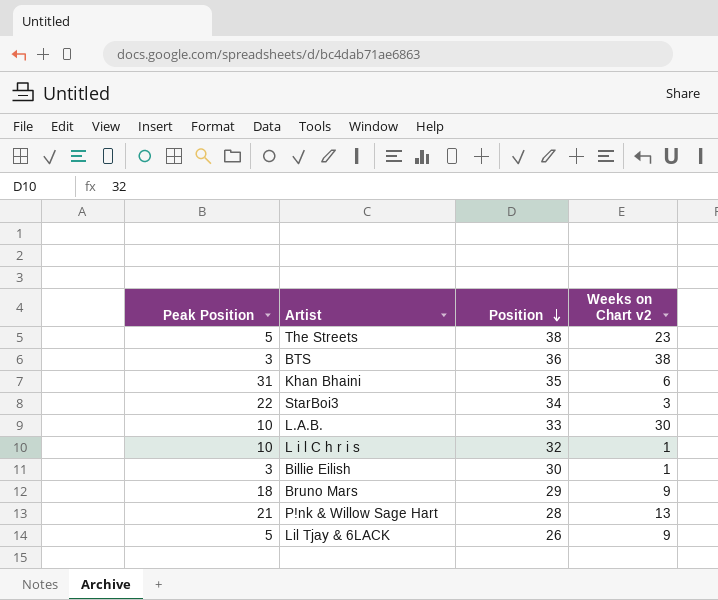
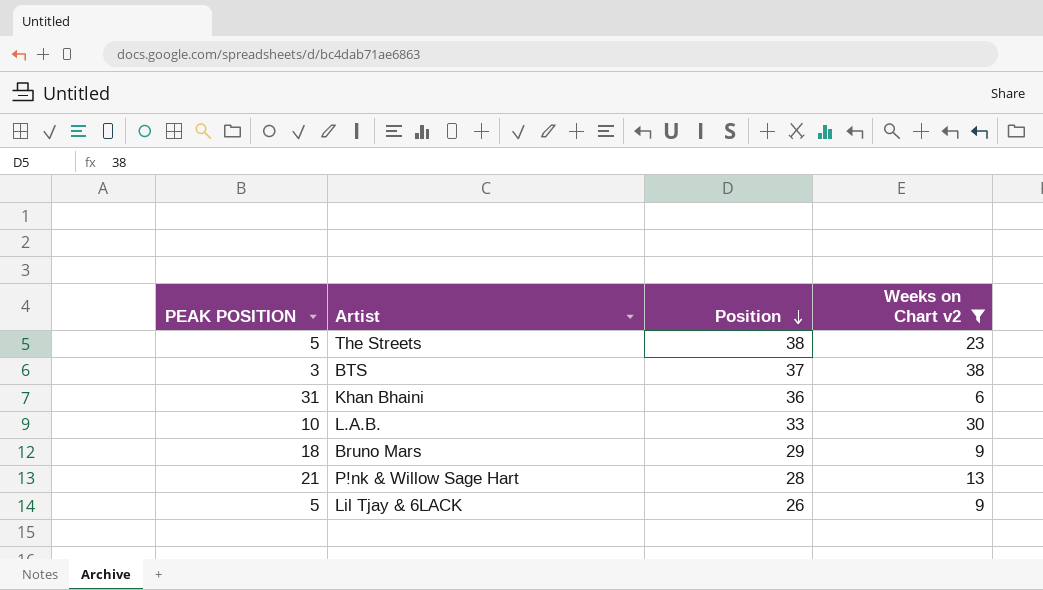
filter: none -> Weeks on Chart v2 >= 6
column name: Peak Position -> PEAK POSITION
BTS | Position: 36 -> 37
Khan Bhaini | Position: 35 -> 36

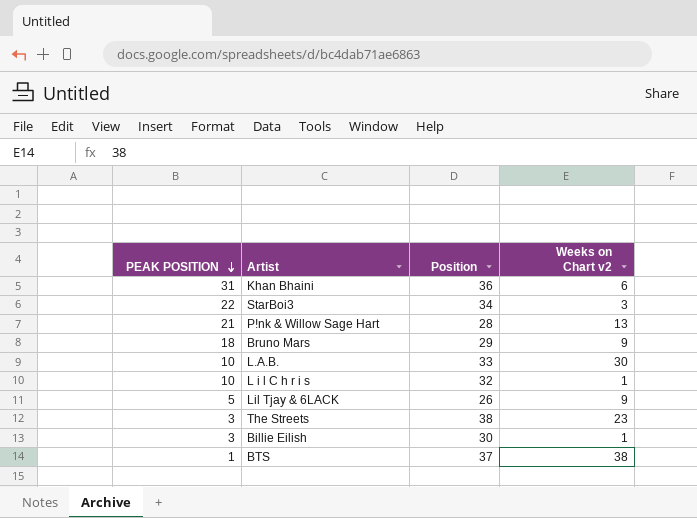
filter: Weeks on Chart v2 >= 6 -> none
row order: Position descending -> PEAK POSITION descending
The Streets | PEAK POSITION: 5 -> 3
BTS | PEAK POSITION: 3 -> 1

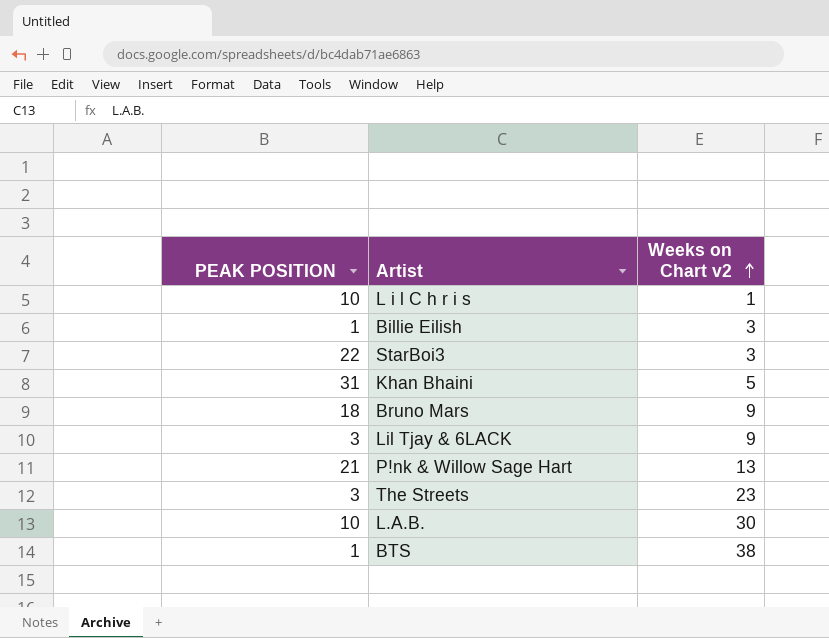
row order: PEAK POSITION descending -> Weeks on Chart v2 ascending
column Position | position: 3 -> none
Billie Eilish | PEAK POSITION: 3 -> 1
Billie Eilish | Weeks on Chart v2: 1 -> 3
Khan Bhaini | Weeks on Chart v2: 6 -> 5
Lil Tjay & 6LACK | PEAK POSITION: 5 -> 3

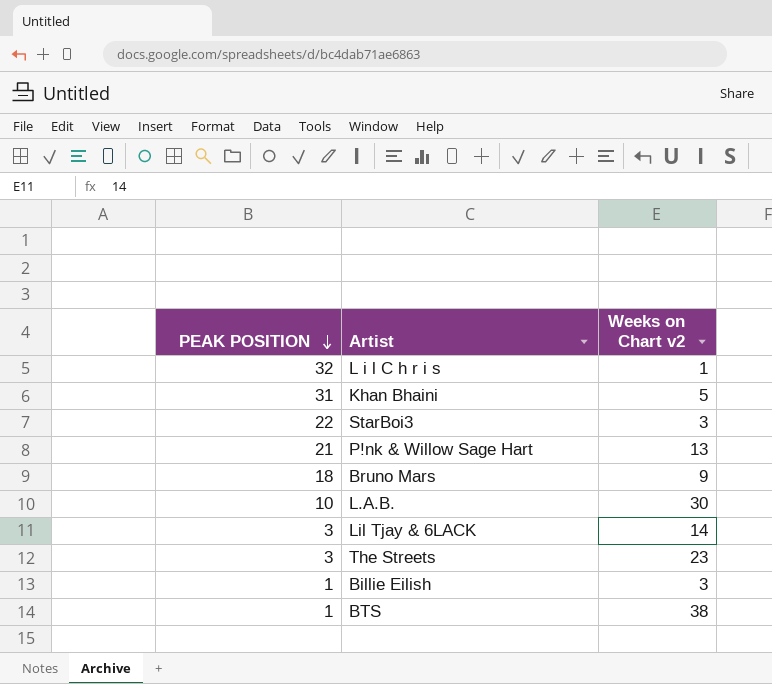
row order: Weeks on Chart v2 ascending -> PEAK POSITION descending
L i l C h r i s | PEAK POSITION: 10 -> 32
Lil Tjay & 6LACK | Weeks on Chart v2: 9 -> 14

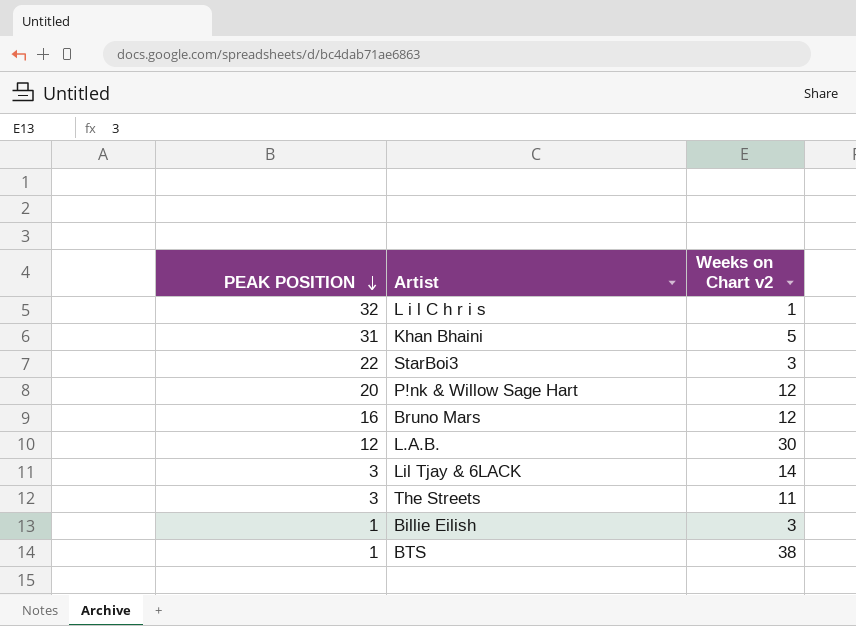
P!nk & Willow Sage Hart | PEAK POSITION: 21 -> 20
P!nk & Willow Sage Hart | Weeks on Chart v2: 13 -> 12
Bruno Mars | PEAK POSITION: 18 -> 16
Bruno Mars | Weeks on Chart v2: 9 -> 12
L.A.B. | PEAK POSITION: 10 -> 12
The Streets | Weeks on Chart v2: 23 -> 11

